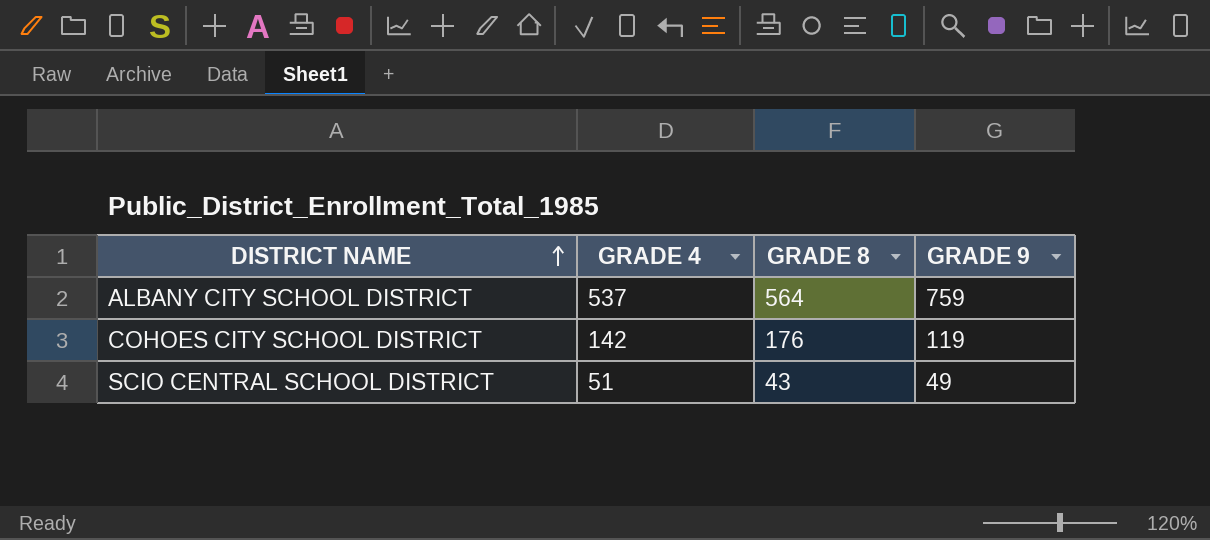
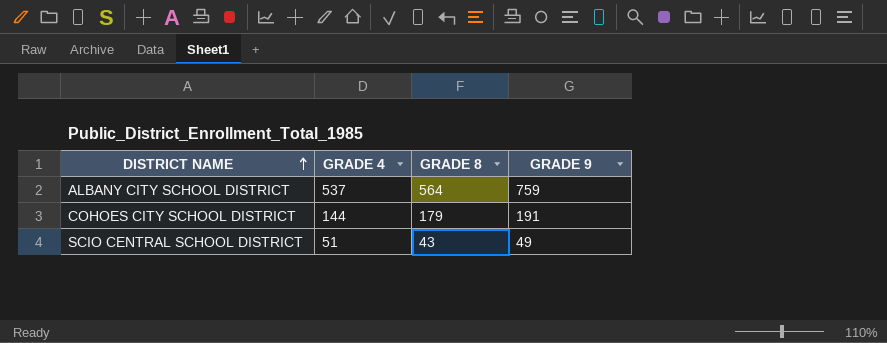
COHOES CITY SCHOOL DISTRICT | GRADE 4: 142 -> 144
COHOES CITY SCHOOL DISTRICT | GRADE 8: 176 -> 179
COHOES CITY SCHOOL DISTRICT | GRADE 9: 119 -> 191

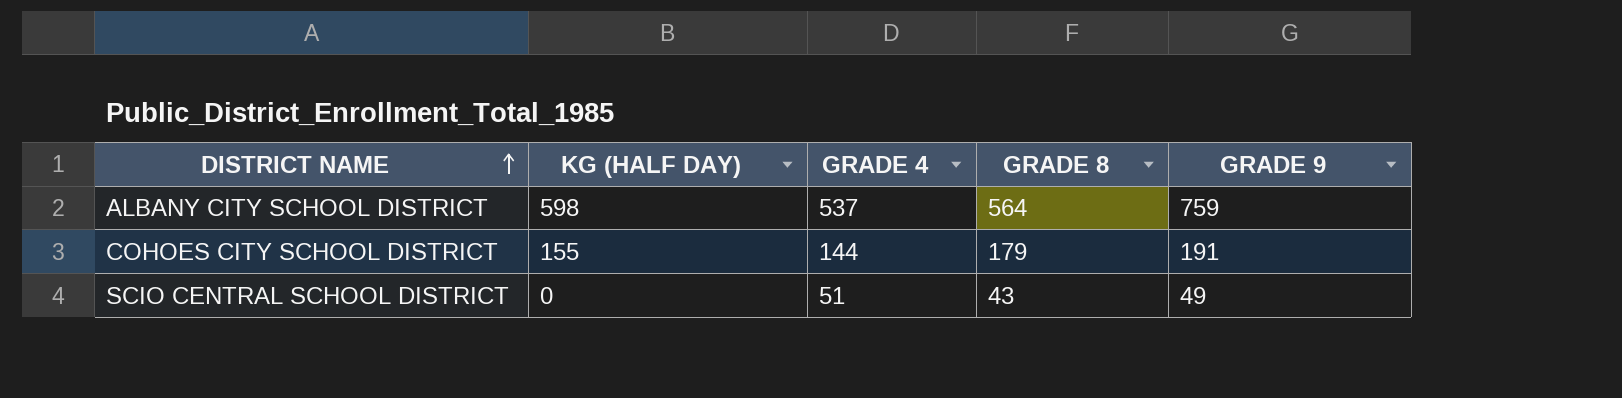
column KG (HALF DAY) | position: none -> 2

